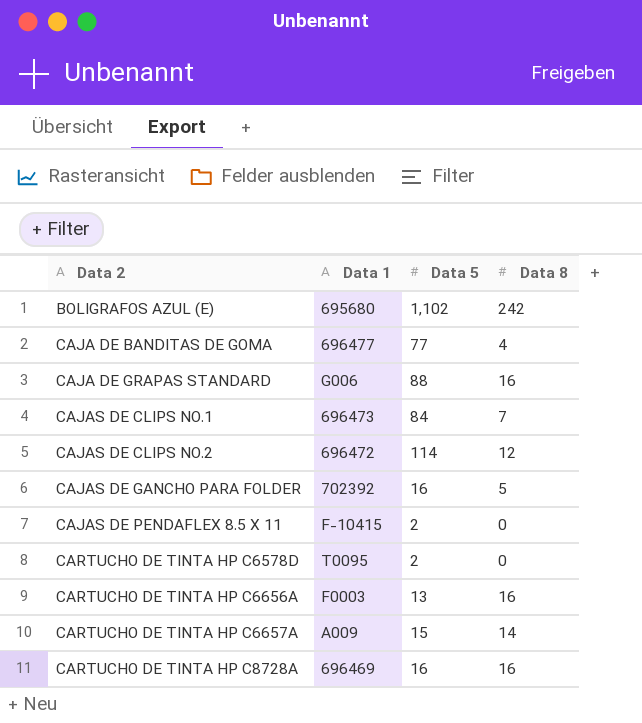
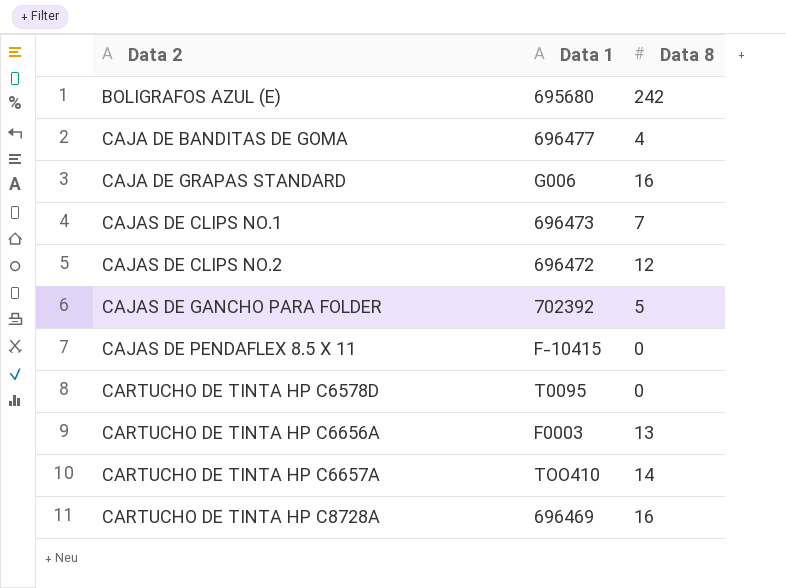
column Data 5 | position: 3 -> none
CARTUCHO DE TINTA HP C6656A | Data 8: 16 -> 13
CARTUCHO DE TINTA HP C6657A | Data 1: A009 -> TOO410

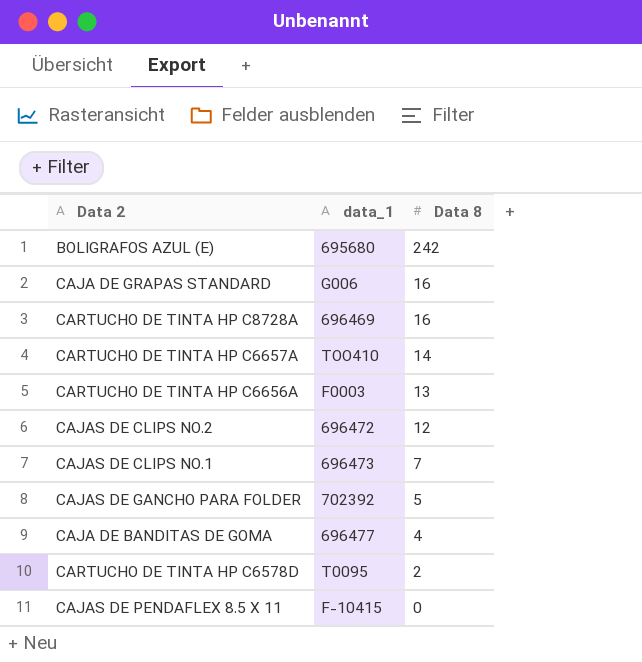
row order: Data 2 ascending -> Data 8 descending
column name: Data 1 -> data_1
CARTUCHO DE TINTA HP C6578D | Data 8: 0 -> 2

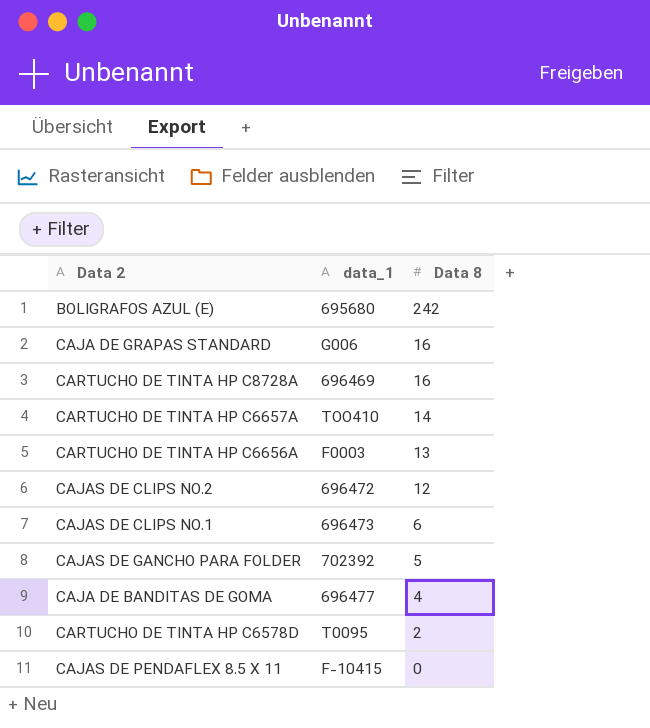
CAJAS DE CLIPS NO.1 | Data 8: 7 -> 6

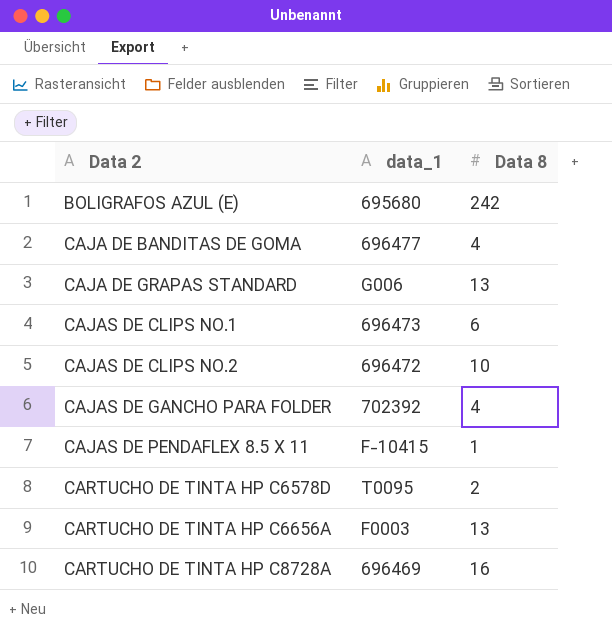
row order: Data 8 descending -> Data 2 ascending
row CARTUCHO DE TINTA HP C6657A: TOO410 | 14 -> none
CAJA DE GRAPAS STANDARD | Data 8: 16 -> 13
CAJAS DE CLIPS NO.2 | Data 8: 12 -> 10
CAJAS DE GANCHO PARA FOLDER | Data 8: 5 -> 4
CAJAS DE PENDAFLEX 8.5 X 11 | Data 8: 0 -> 1

